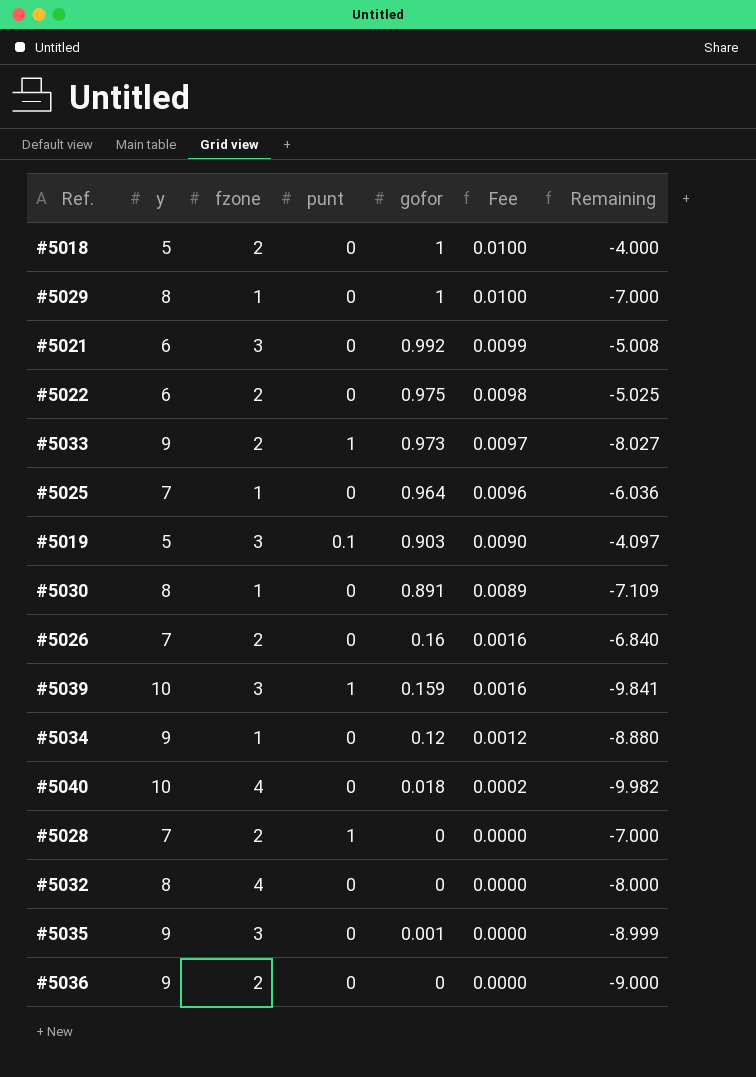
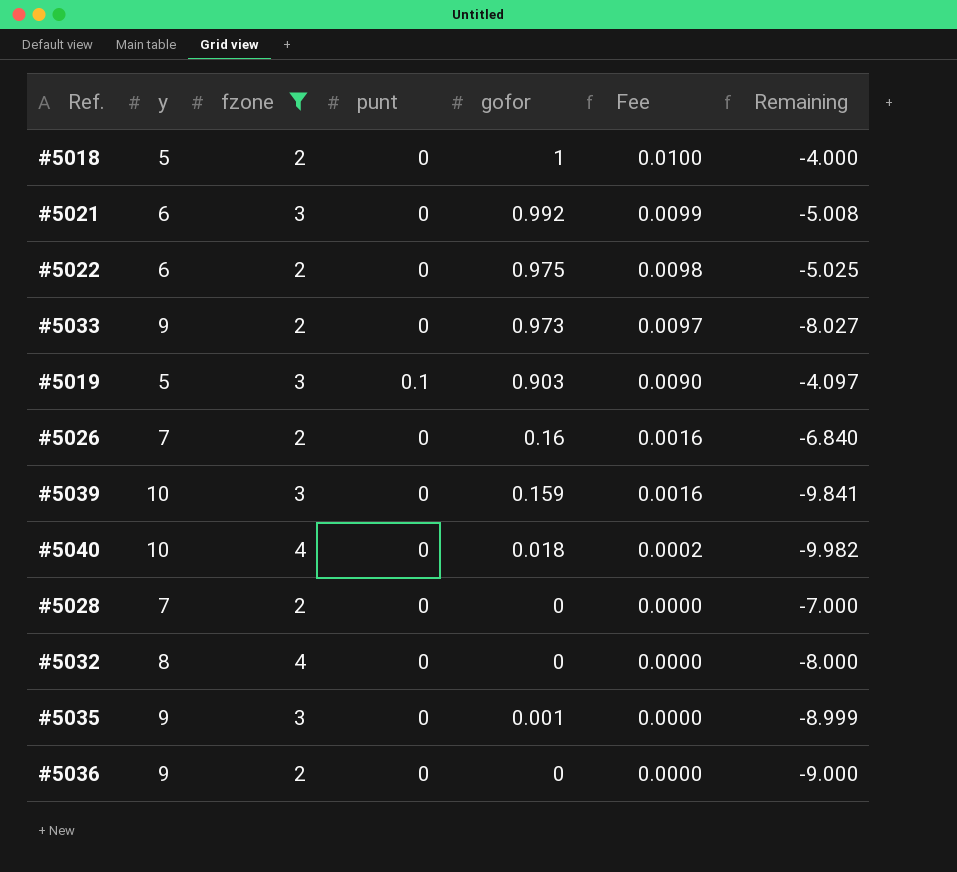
filter: none -> fzone != 1
#5033 | punt: 1 -> 0
#5039 | punt: 1 -> 0
#5028 | punt: 1 -> 0

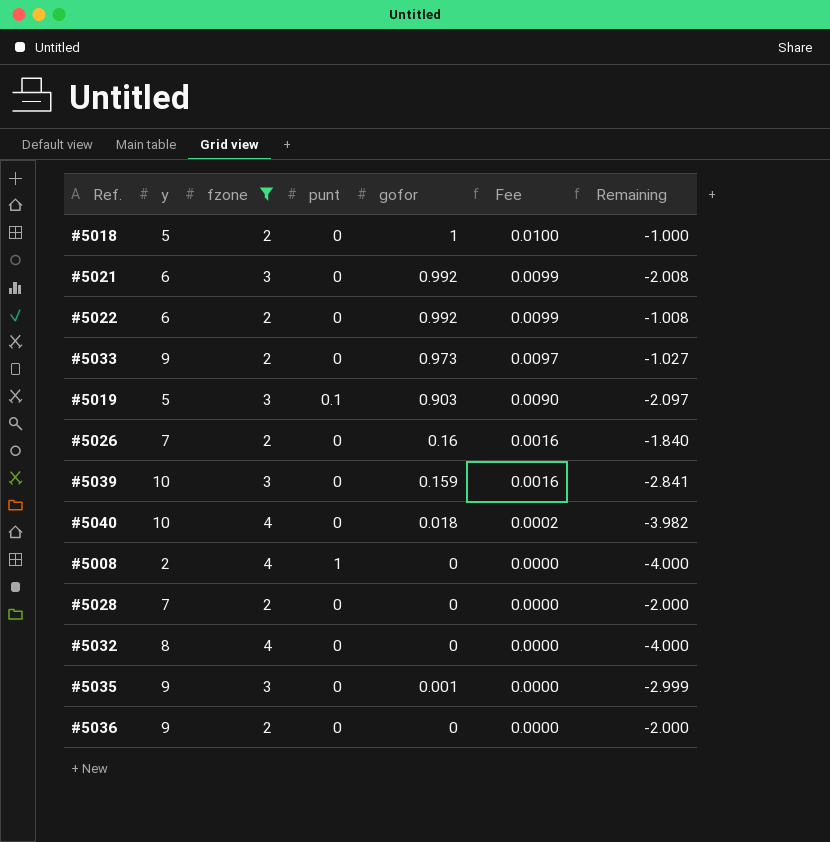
column Remaining | formula: [gofor] - [y] -> [gofor] - [fzone]
#5022 | gofor: 0.975 -> 0.992
#5022 | Fee: 0.0098 -> 0.0099
row #5008: none -> 2 | 4 | 1 | 0 | 0.0000 | -4.000

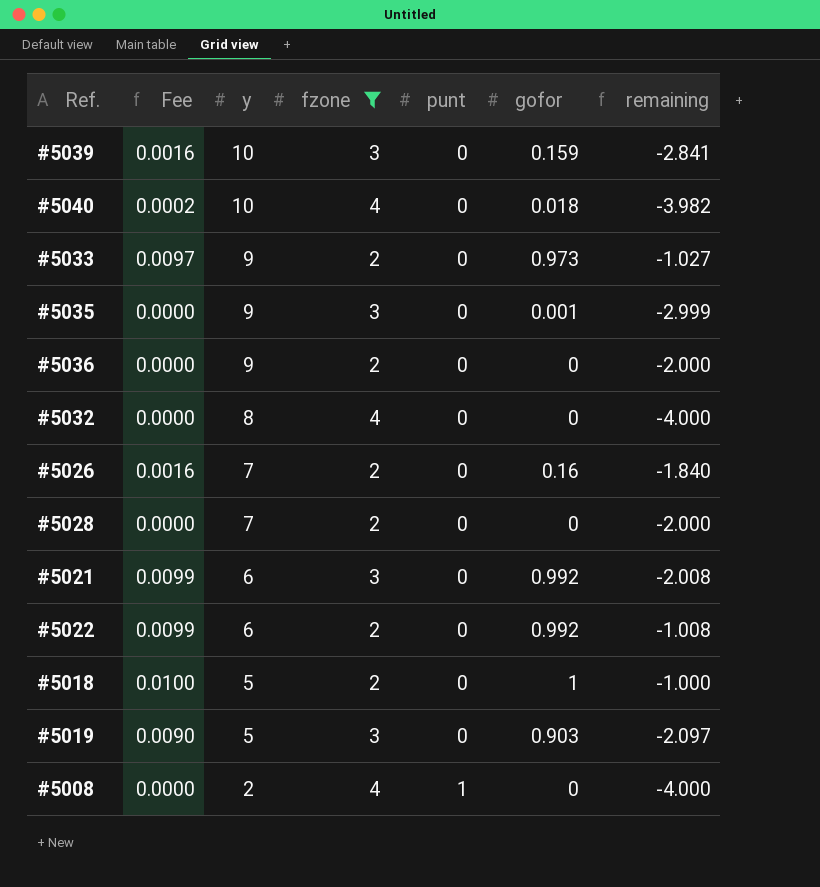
row order: Fee descending -> y descending
column Fee | position: 6 -> 2
column name: Remaining -> remaining
#5019 | punt: 0.1 -> 0

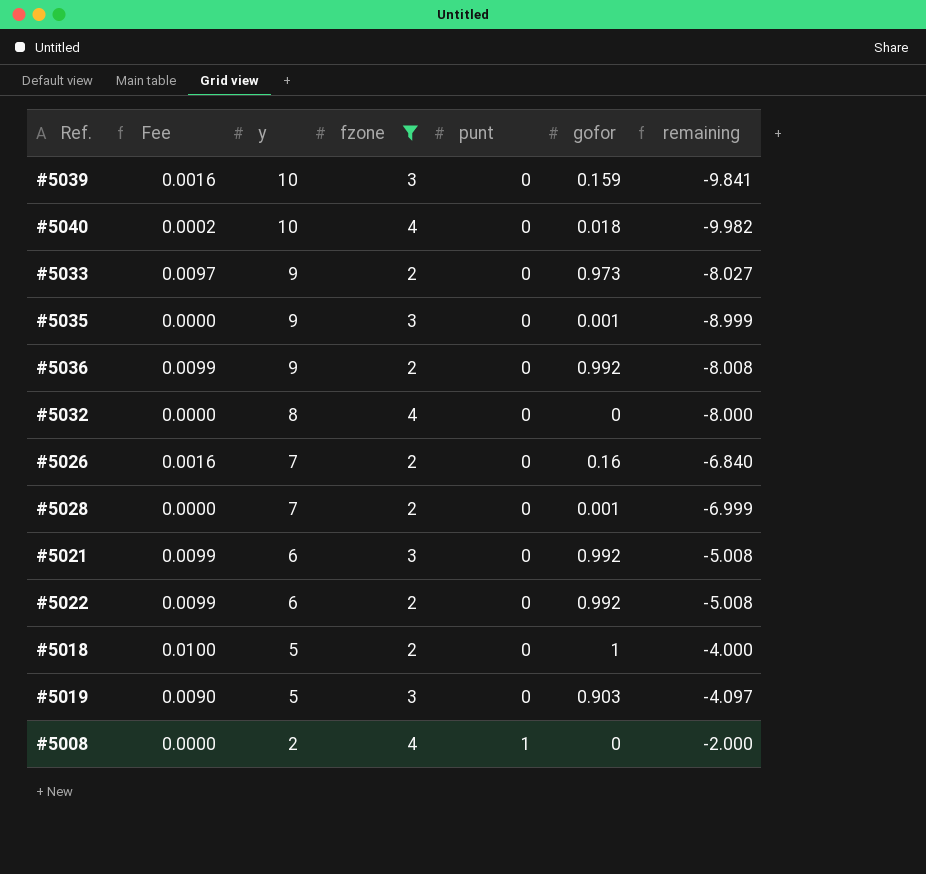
column remaining | formula: [gofor] - [fzone] -> [gofor] - [y]
#5036 | Fee: 0.0000 -> 0.0099
#5036 | gofor: 0 -> 0.992
#5028 | gofor: 0 -> 0.001

